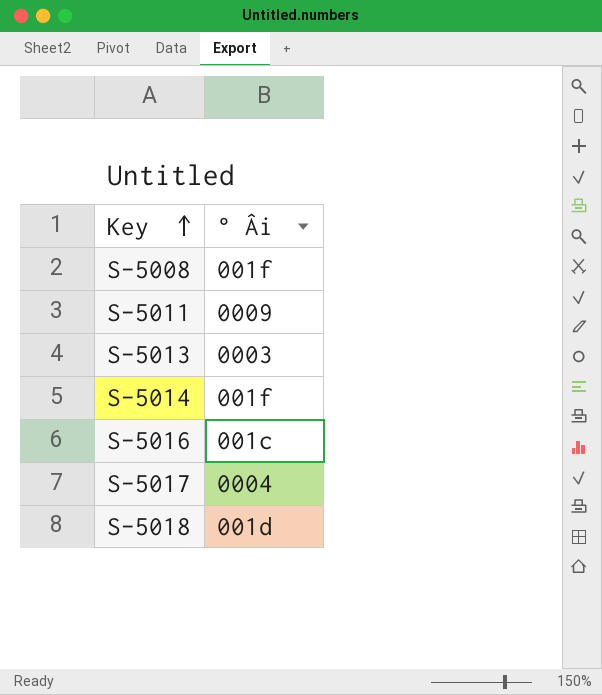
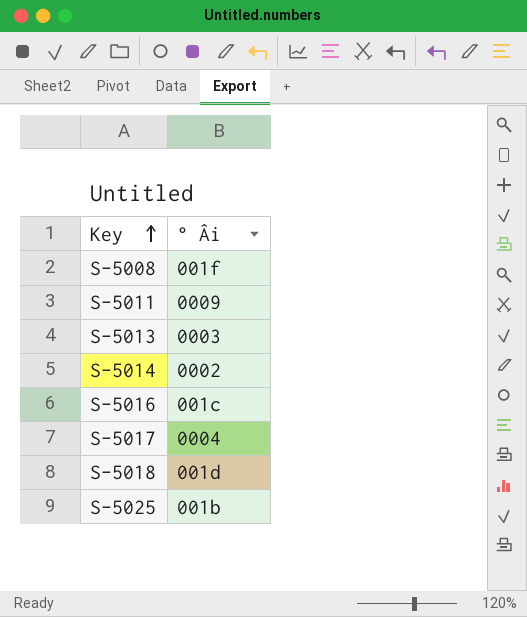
S-5014 | ° Âi: 001f -> 0002
row S-5025: none -> 001b

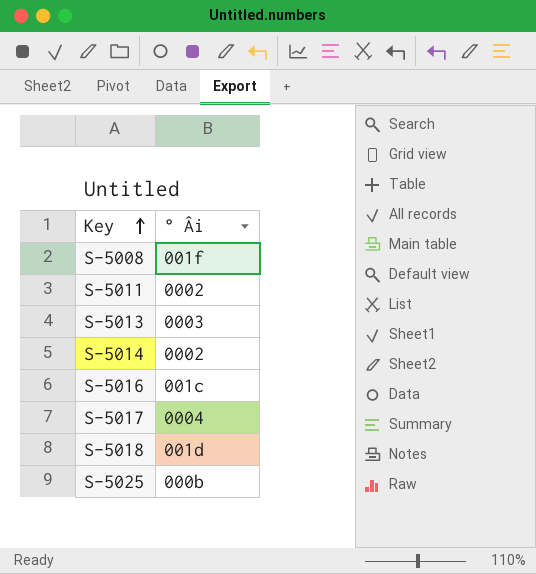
S-5011 | ° Âi: 0009 -> 0002
S-5025 | ° Âi: 001b -> 000b

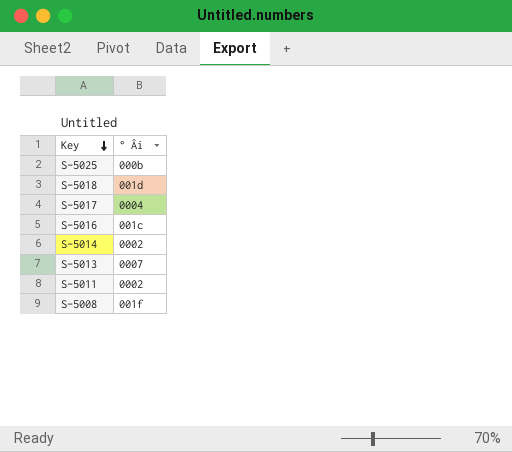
row order: Key ascending -> Key descending
S-5013 | ° Âi: 0003 -> 0007

